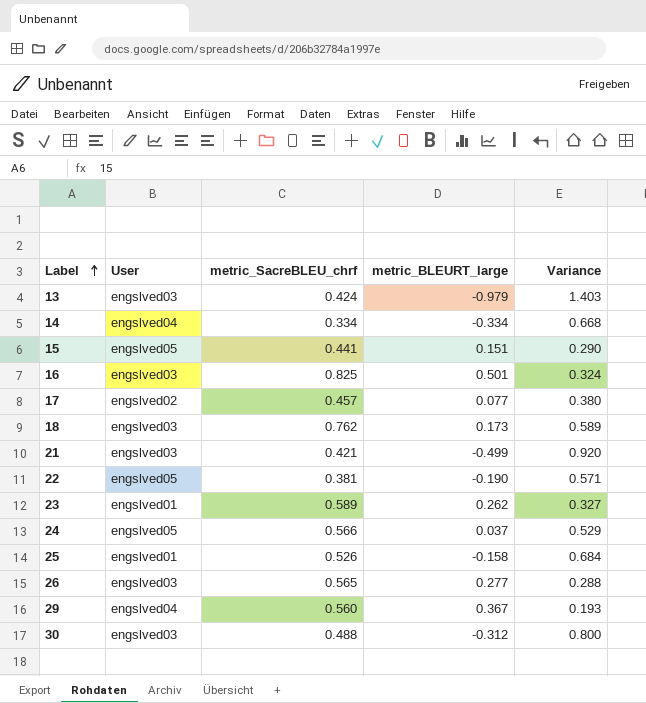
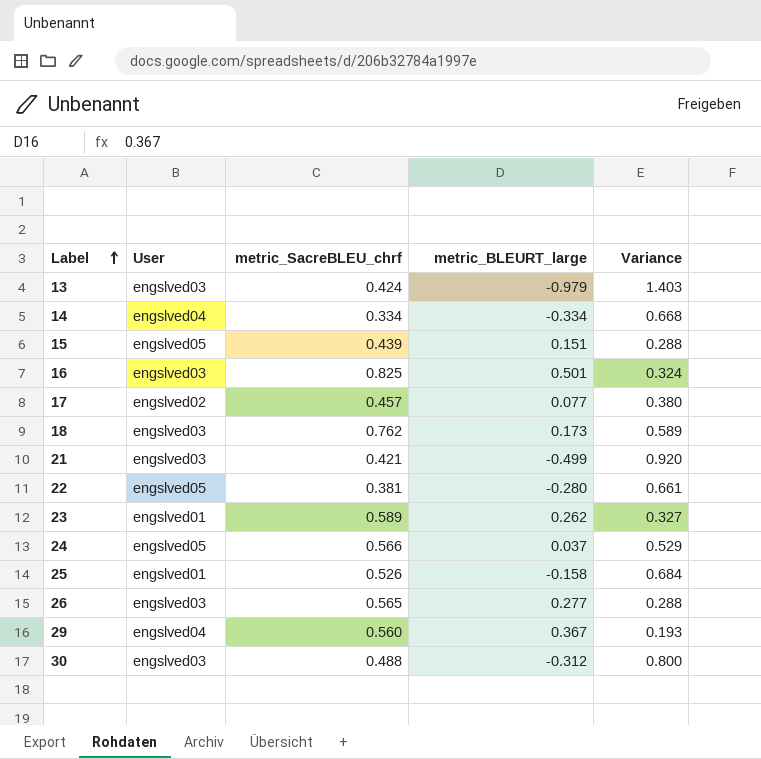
15 | metric_SacreBLEU_chrf: 0.441 -> 0.439
15 | Variance: 0.290 -> 0.288
22 | metric_BLEURT_large: -0.190 -> -0.280
22 | Variance: 0.571 -> 0.661

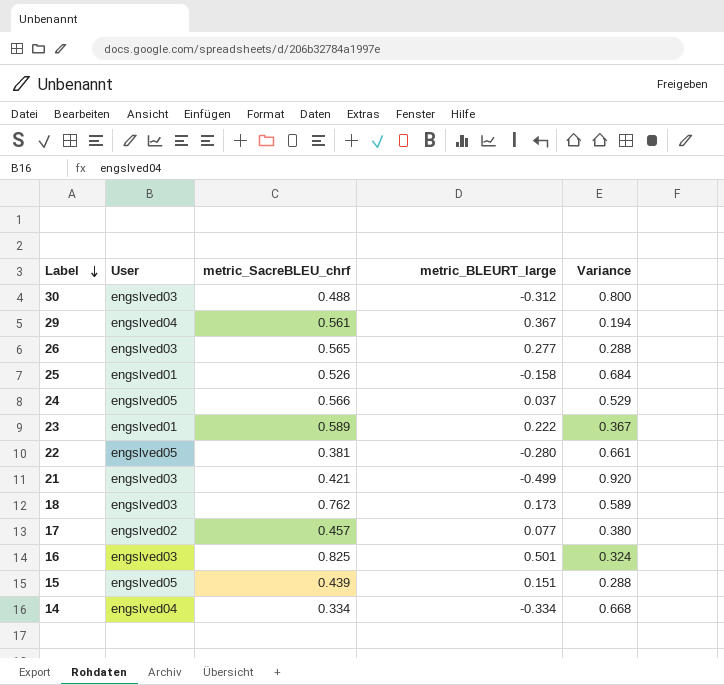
row order: Label ascending -> Label descending
row 13: engslved03 | 0.424 | -0.979 | 1.403 -> none
29 | metric_SacreBLEU_chrf: 0.560 -> 0.561
29 | Variance: 0.193 -> 0.194
23 | metric_BLEURT_large: 0.262 -> 0.222
23 | Variance: 0.327 -> 0.367

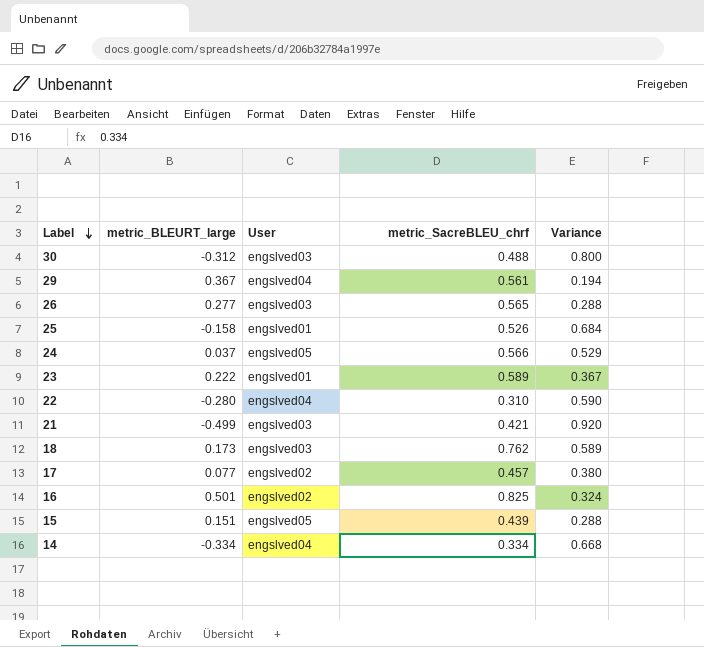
column metric_BLEURT_large | position: 4 -> 2
22 | User: engslved05 -> engslved04
22 | metric_SacreBLEU_chrf: 0.381 -> 0.310
22 | Variance: 0.661 -> 0.590
16 | User: engslved03 -> engslved02

